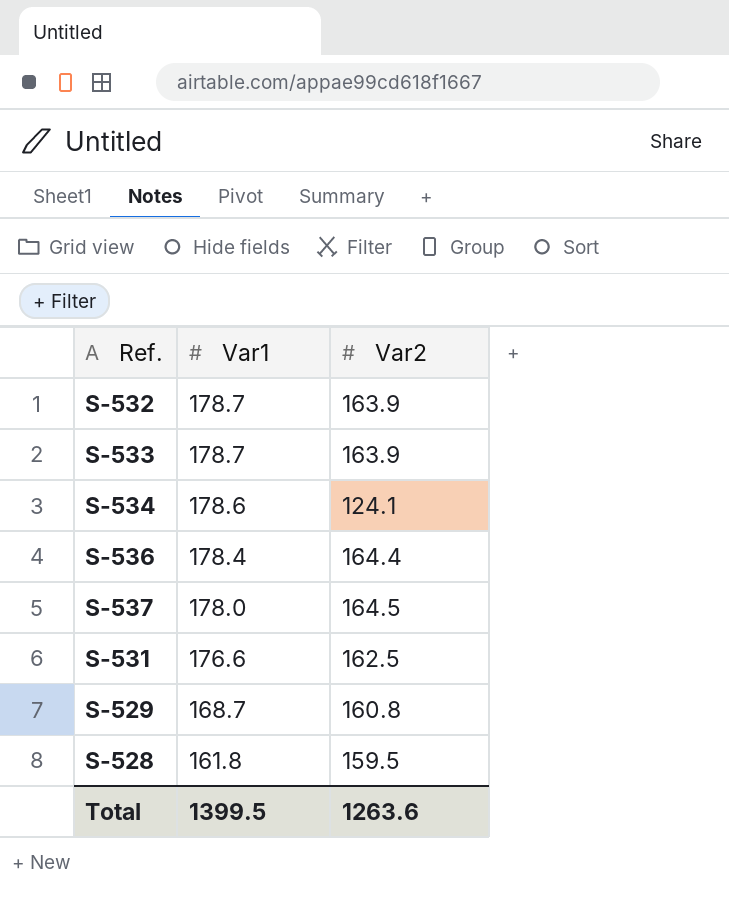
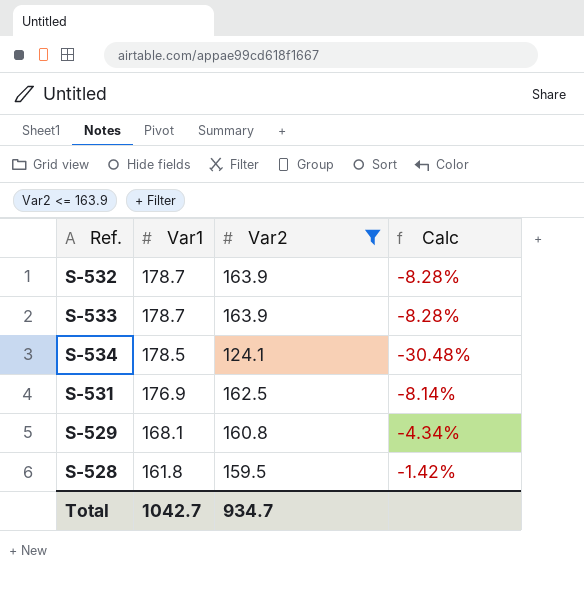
filter: none -> Var2 <= 163.9
column Calc | formula: none -> ([Var2] - [Var1]) / [Var1]
S-534 | Var1: 178.6 -> 178.5
S-531 | Var1: 176.6 -> 176.9
S-529 | Var1: 168.7 -> 168.1
Total | Var1: 1399.5 -> 1042.7
Total | Var2: 1263.6 -> 934.7

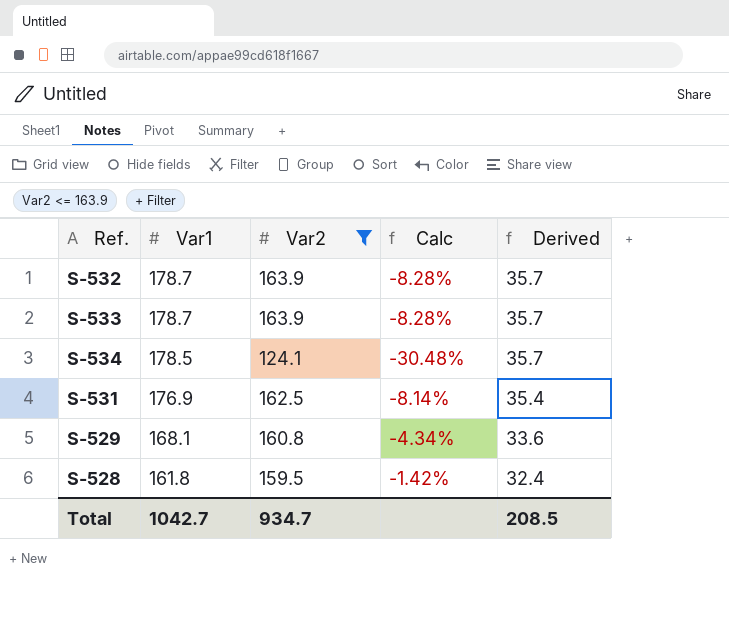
column Derived | formula: none -> [Var1] * 0.2

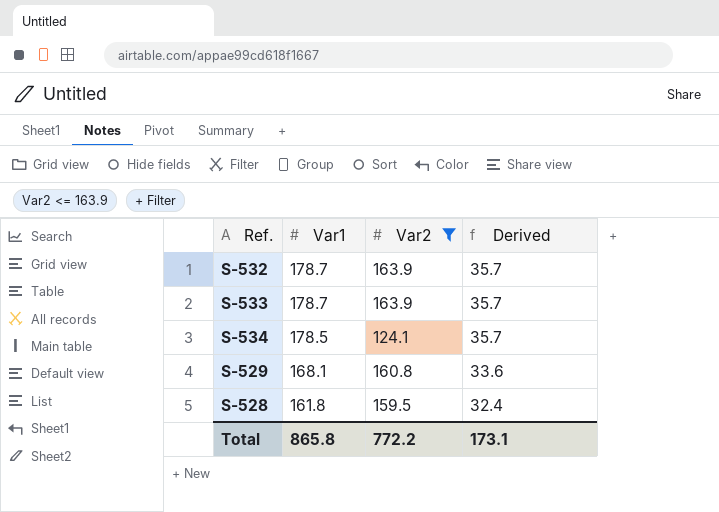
column Calc | formula: ([Var2] - [Var1]) / [Var1] -> none
row S-531: 176.9 | 162.5 | -8.14% | 35.4 -> none
Total | Var1: 1042.7 -> 865.8
Total | Var2: 934.7 -> 772.2
Total | Derived: 208.5 -> 173.1

